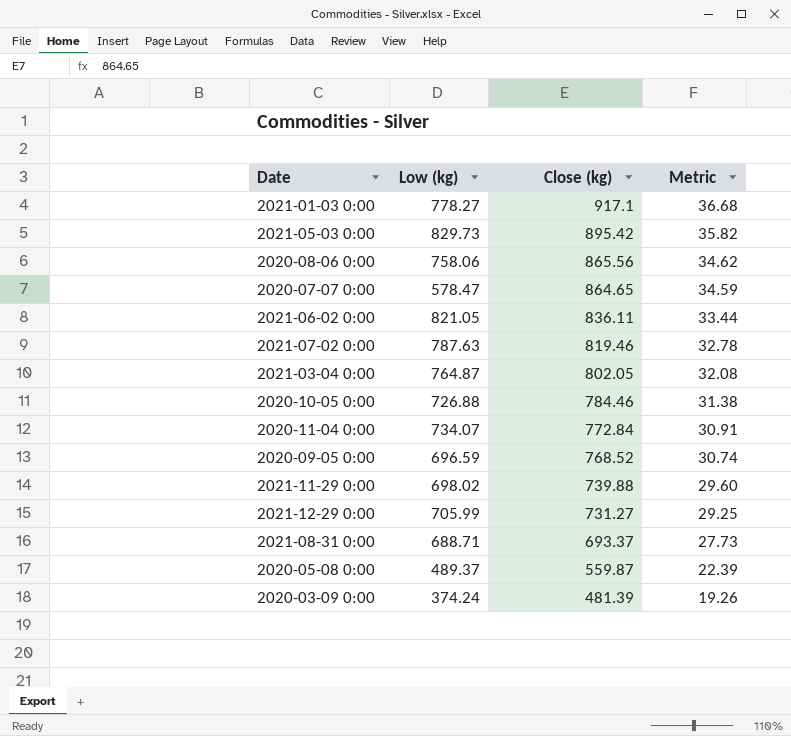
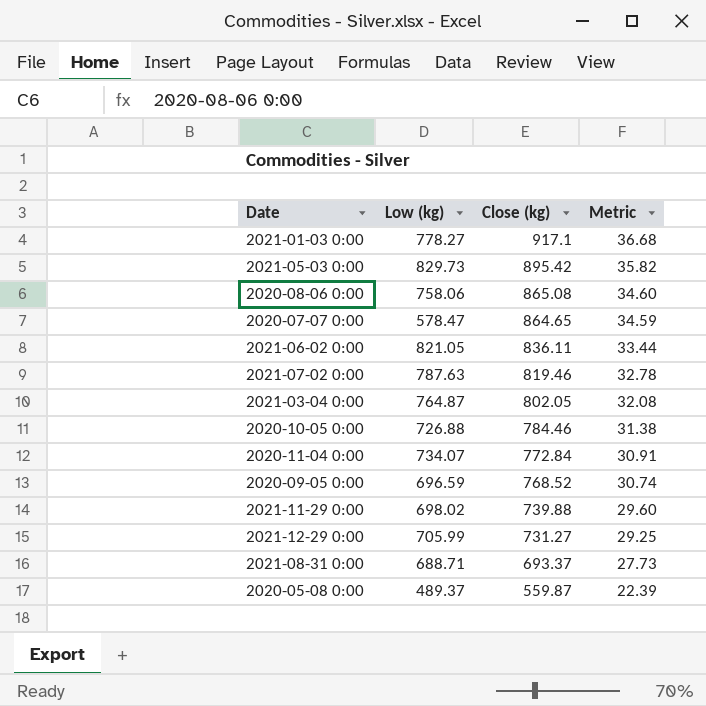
row 2020-03-09 0:00: 374.24 | 481.39 | 19.26 -> none
2020-08-06 0:00 | Close (kg): 865.56 -> 865.08
2020-08-06 0:00 | Metric: 34.62 -> 34.60

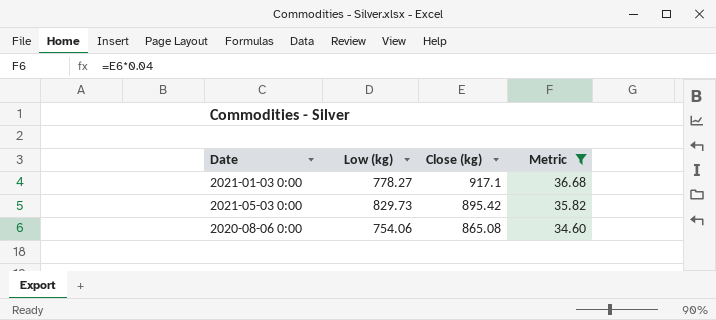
filter: none -> Metric >= 34.60
2020-08-06 0:00 | Low (kg): 758.06 -> 754.06

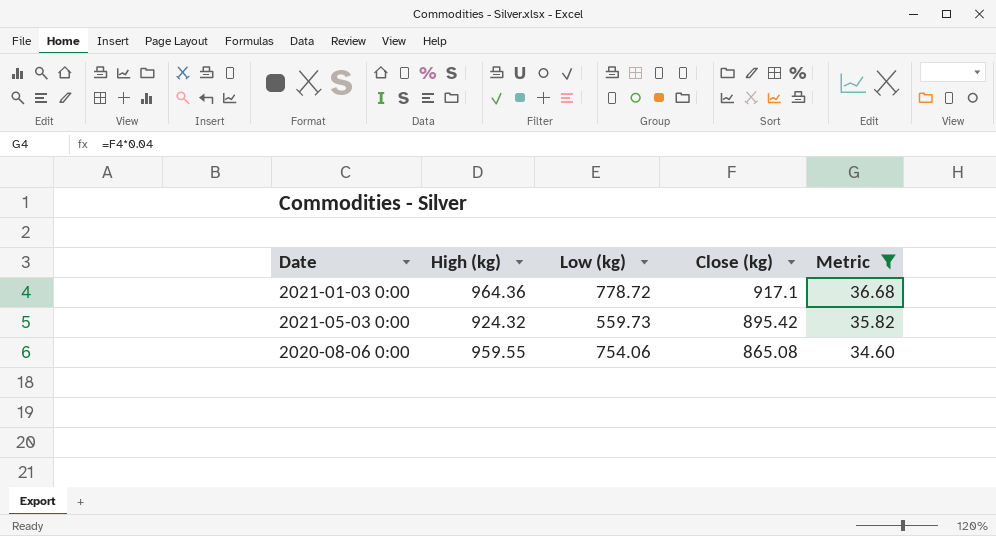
column High (kg) | position: none -> 2
2021-01-03 0:00 | Low (kg): 778.27 -> 778.72
2021-05-03 0:00 | Low (kg): 829.73 -> 559.73

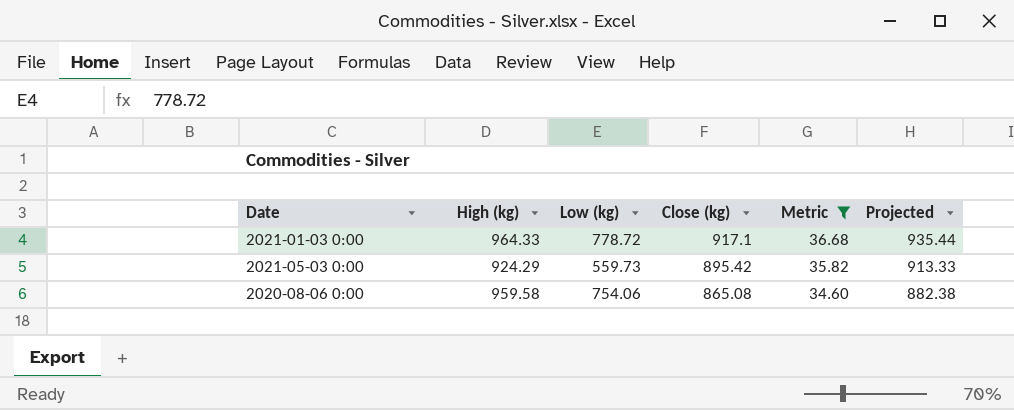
column Projected | formula: none -> [Close (kg)] * 1.02
2021-01-03 0:00 | High (kg): 964.36 -> 964.33
2021-05-03 0:00 | High (kg): 924.32 -> 924.29
2020-08-06 0:00 | High (kg): 959.55 -> 959.58

